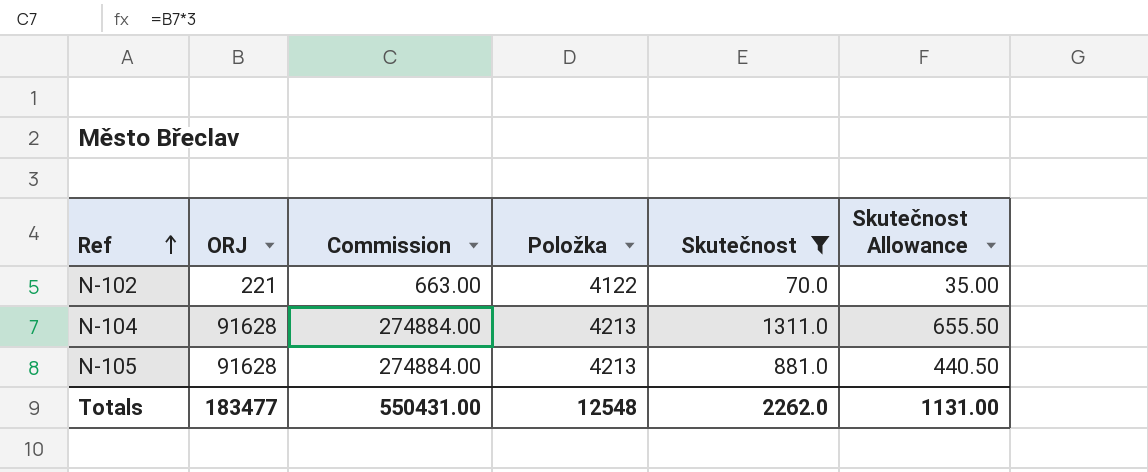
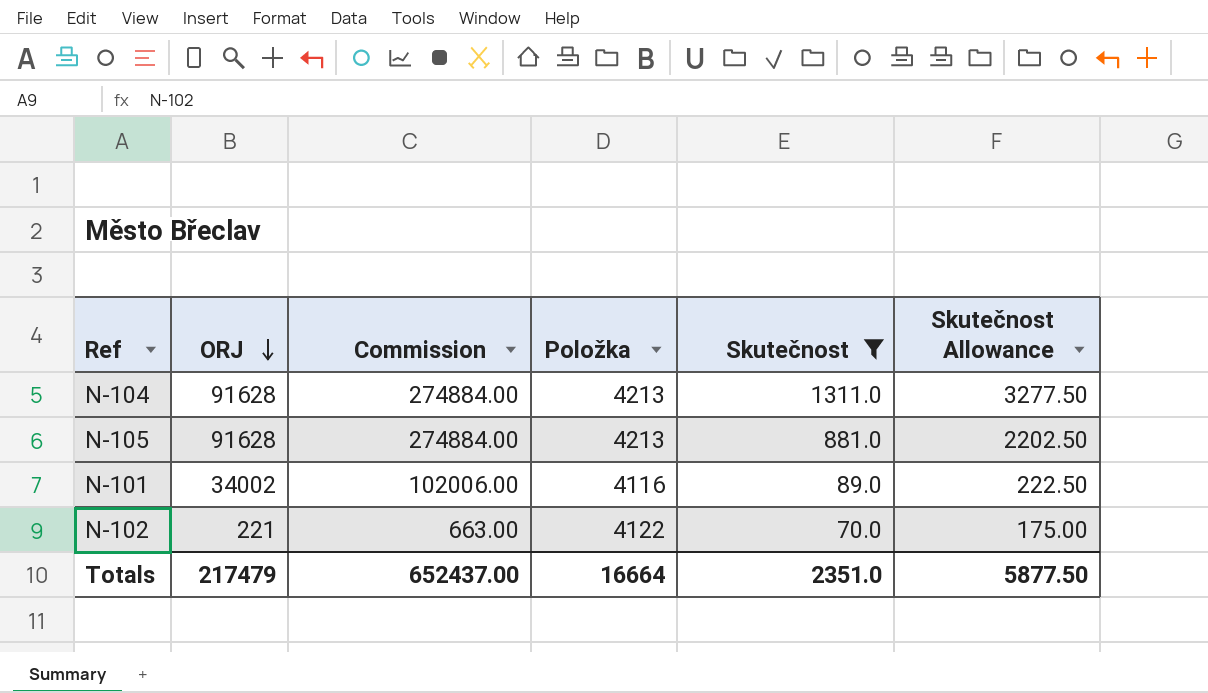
row order: Ref ascending -> ORJ descending
column Skutečnost Allowance | formula: [Skutečnost] * 0.5 -> [Skutečnost] * 2.5
row N-101: none -> 34002 | 102006.00 | 4116 | 89.0 | 222.50
Totals | ORJ: 183477 -> 217479
Totals | Commission: 550431.00 -> 652437.00
Totals | Položka: 12548 -> 16664
Totals | Skutečnost: 2262.0 -> 2351.0
Totals | Skutečnost Allowance: 1131.00 -> 5877.50

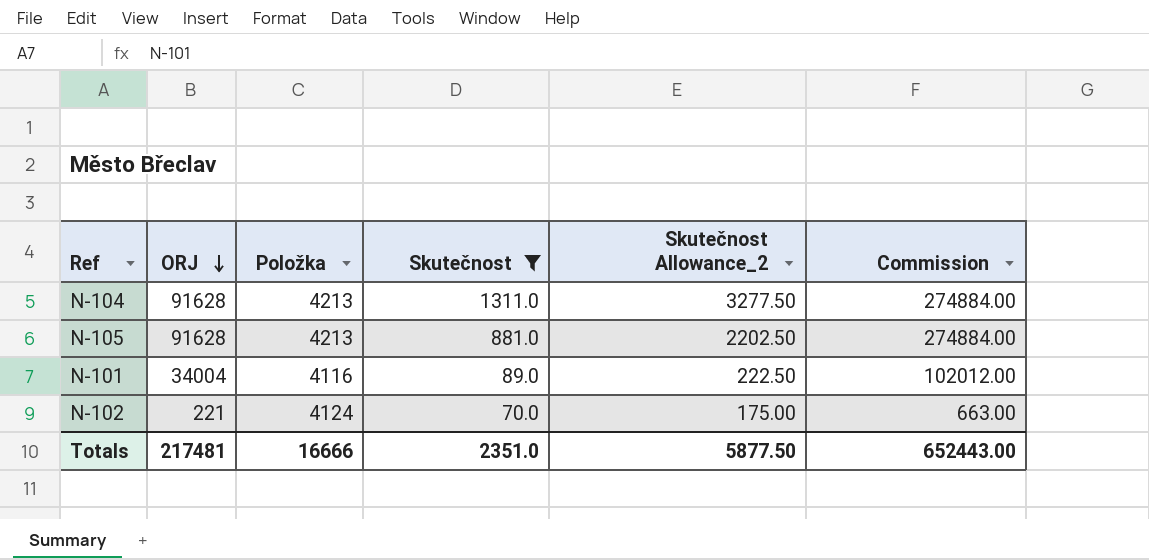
column name: Skutečnost Allowance -> Skutečnost Allowance_2
column Commission | position: 3 -> 6
N-101 | ORJ: 34002 -> 34004
N-101 | Commission: 102006.00 -> 102012.00
N-102 | Položka: 4122 -> 4124
Totals | ORJ: 217479 -> 217481
Totals | Položka: 16664 -> 16666
Totals | Commission: 652437.00 -> 652443.00

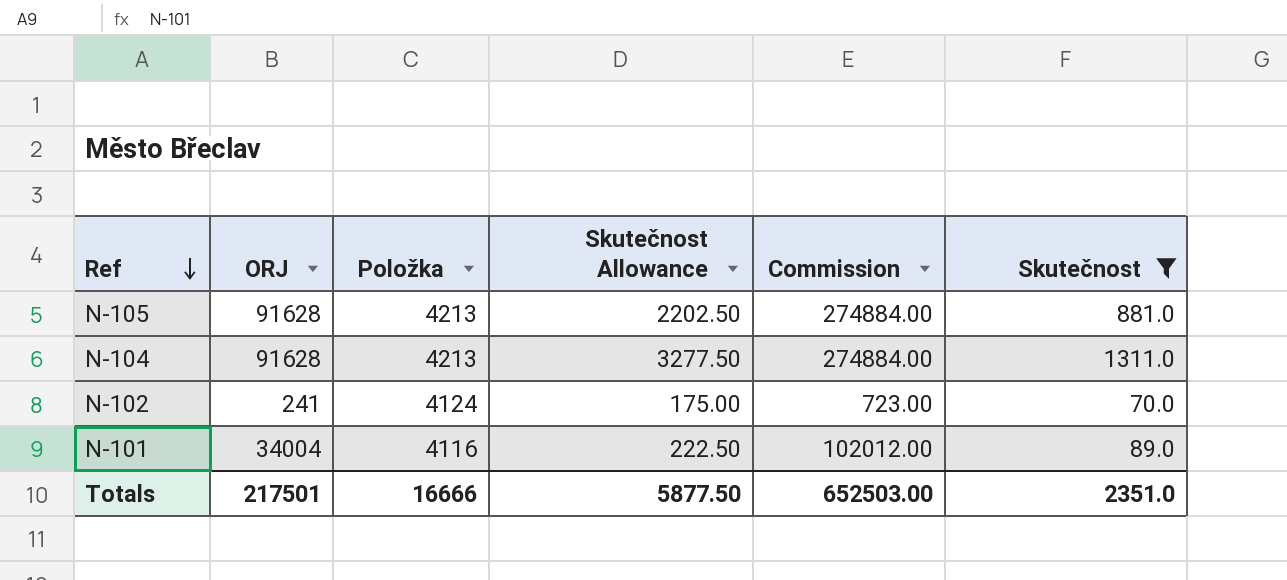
row order: ORJ descending -> Ref descending
column name: Skutečnost Allowance_2 -> Skutečnost Allowance
column Skutečnost | position: 4 -> 6
N-102 | ORJ: 221 -> 241
N-102 | Commission: 663.00 -> 723.00
Totals | ORJ: 217481 -> 217501
Totals | Commission: 652443.00 -> 652503.00

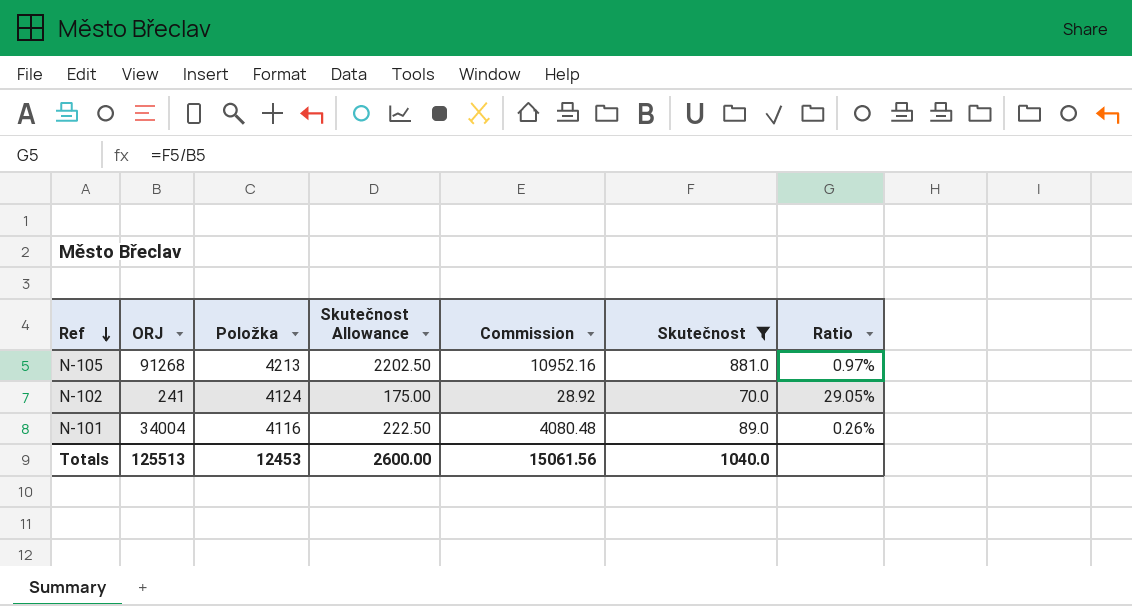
column Commission | formula: [ORJ] * 3 -> [ORJ] * 0.12
column Ratio | formula: none -> [Skutečnost] / [ORJ]
row N-104: 91628 | 4213 | 3277.50 | 274884.00 | 1311.0 -> none
N-105 | ORJ: 91628 -> 91268
Totals | ORJ: 217501 -> 125513
Totals | Položka: 16666 -> 12453
Totals | Skutečnost Allowance: 5877.50 -> 2600.00
Totals | Commission: 652503.00 -> 15061.56
Totals | Skutečnost: 2351.0 -> 1040.0

